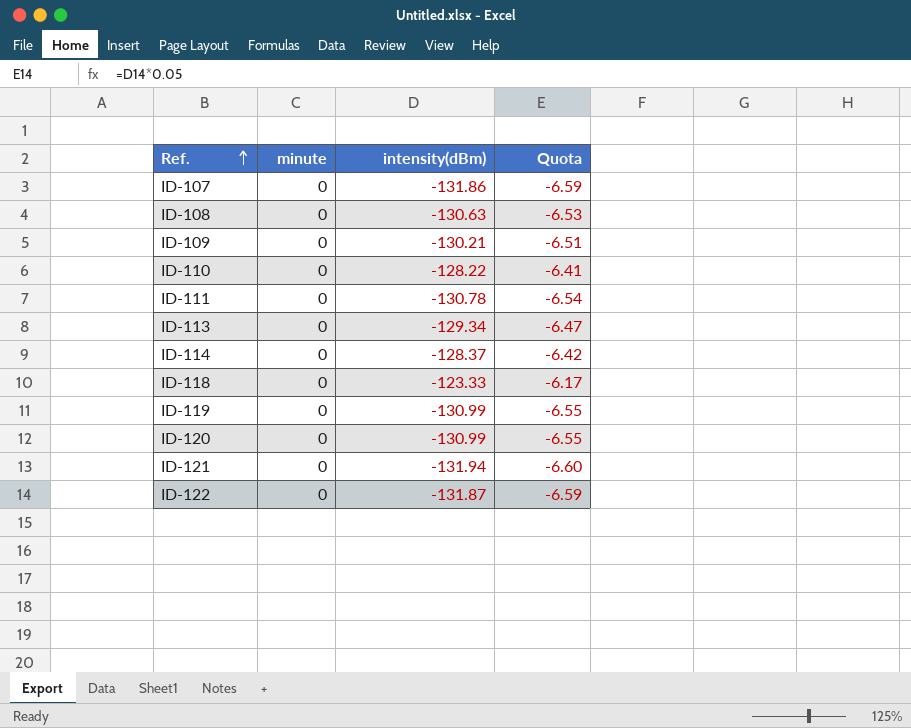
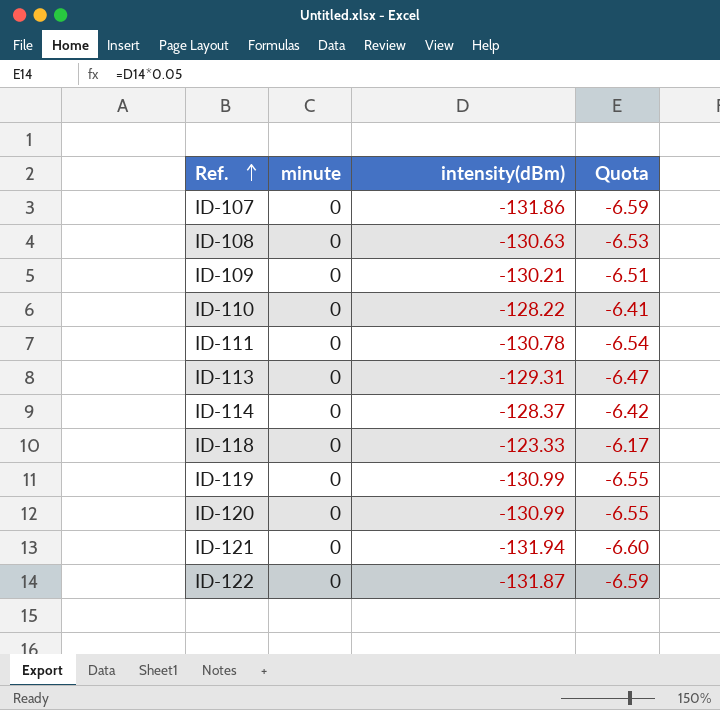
ID-113 | intensity(dBm): -129.34 -> -129.31

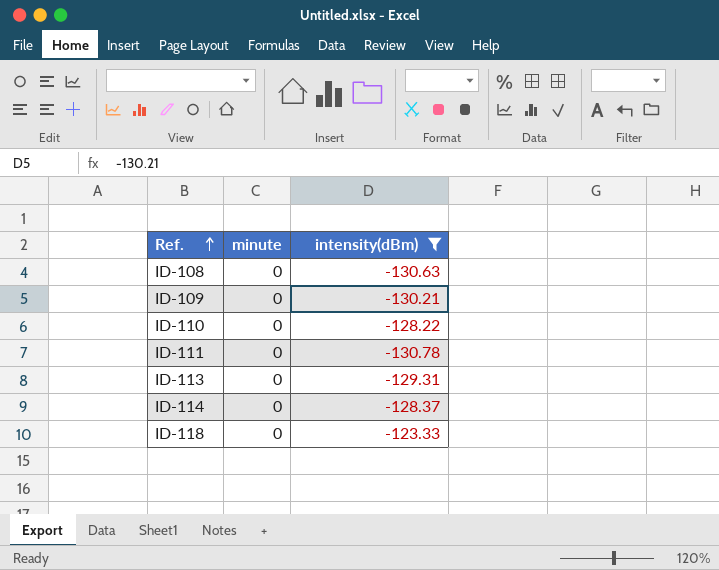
filter: none -> intensity(dBm) >= -130.78
column Quota | formula: [intensity(dBm)] * 0.05 -> none

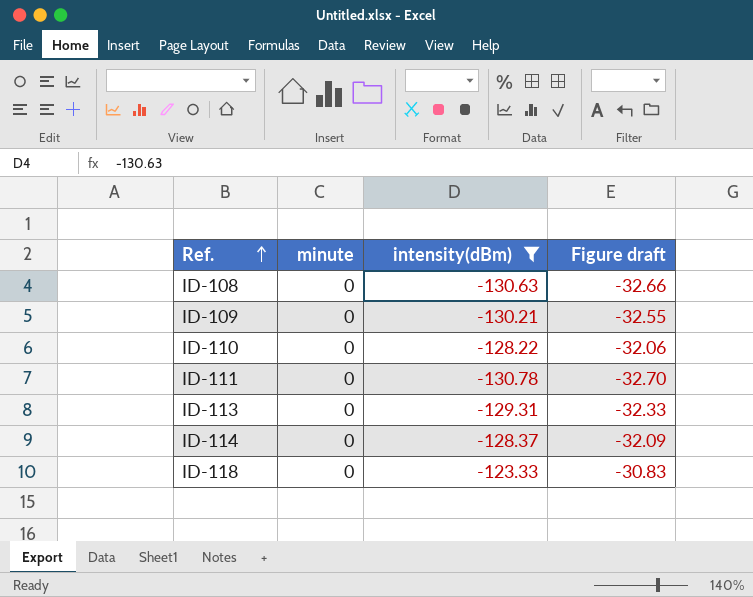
column Figure draft | formula: none -> [intensity(dBm)] * 0.25

